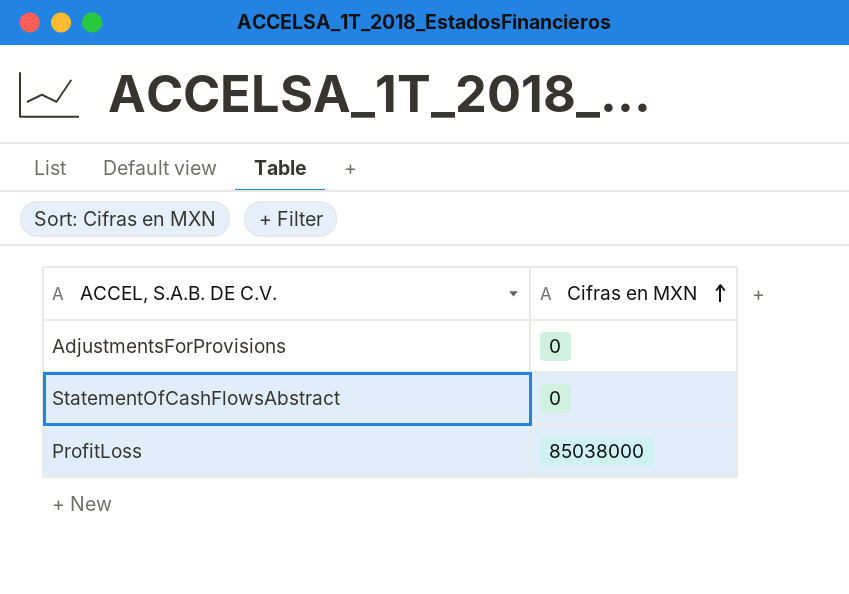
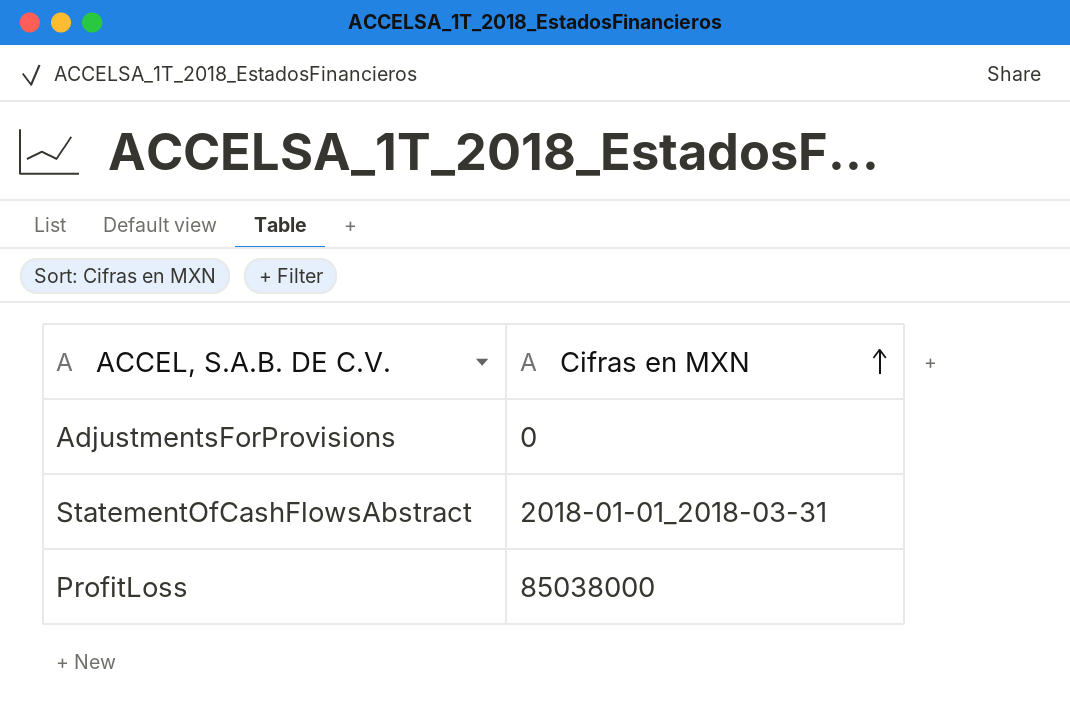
StatementOfCashFlowsAbstract | Cifras en MXN: 0 -> 2018-01-01_2018-03-31

